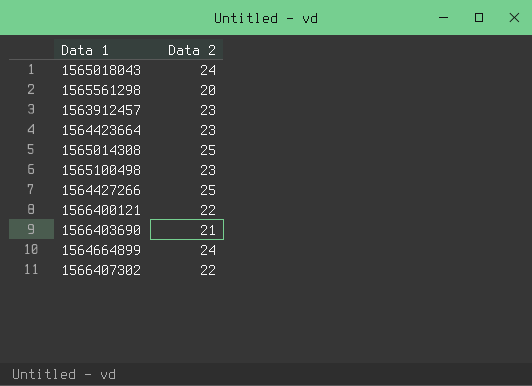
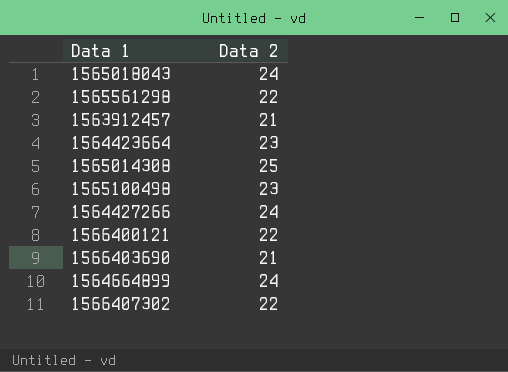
1565561298 | Data 2: 20 -> 22
1563912457 | Data 2: 23 -> 21
1564427266 | Data 2: 25 -> 24

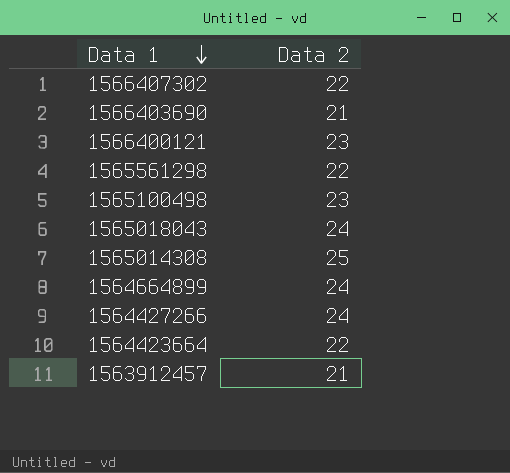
row order: none -> Data 1 descending
1566400121 | Data 2: 22 -> 23
1564423664 | Data 2: 23 -> 22

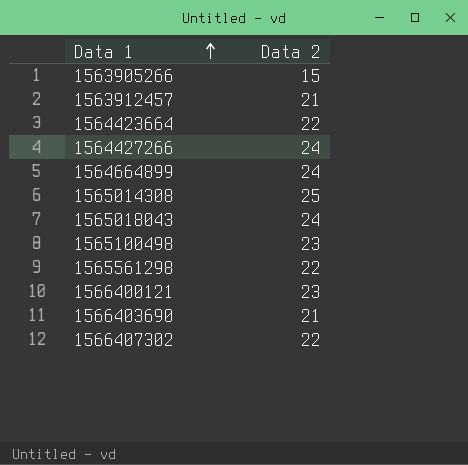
row order: Data 1 descending -> Data 1 ascending
row 1563905266: none -> 15

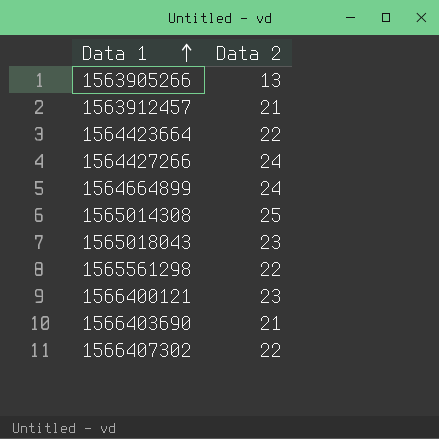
row 1565100498: 23 -> none
1563905266 | Data 2: 15 -> 13
1565018043 | Data 2: 24 -> 23

